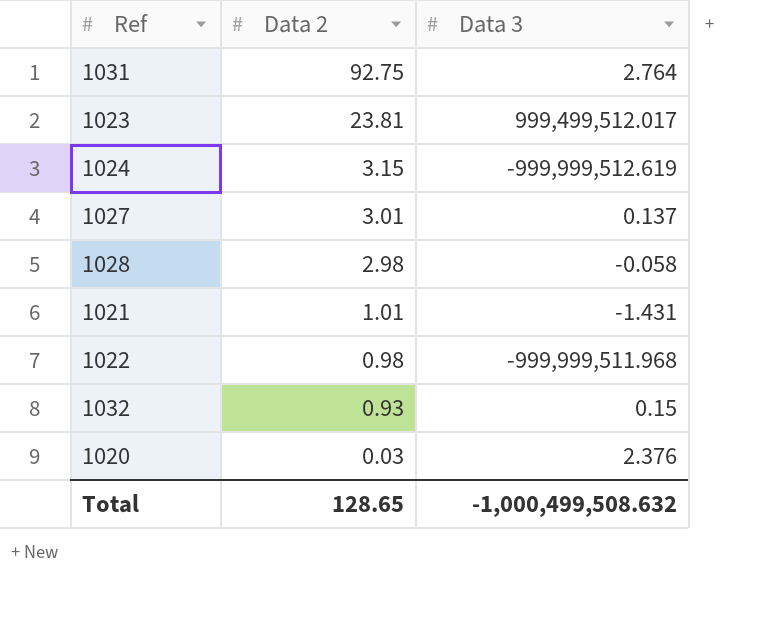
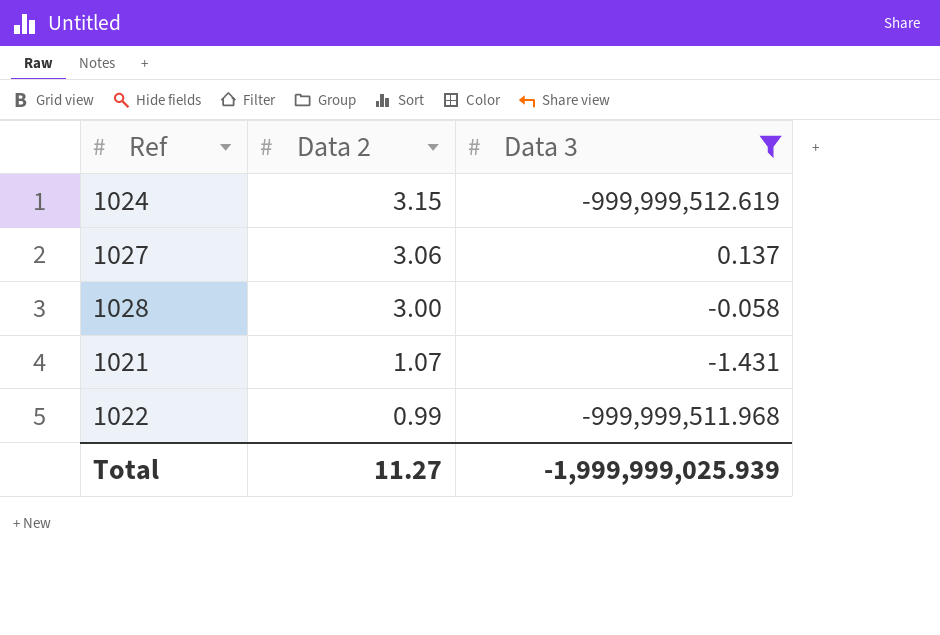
filter: none -> Data 3 <= 0.137
1027 | Data 2: 3.01 -> 3.06
1028 | Data 2: 2.98 -> 3.00
1021 | Data 2: 1.01 -> 1.07
1022 | Data 2: 0.98 -> 0.99
Total | Data 2: 128.65 -> 11.27
Total | Data 3: -1,000,499,508.632 -> -1,999,999,025.939

